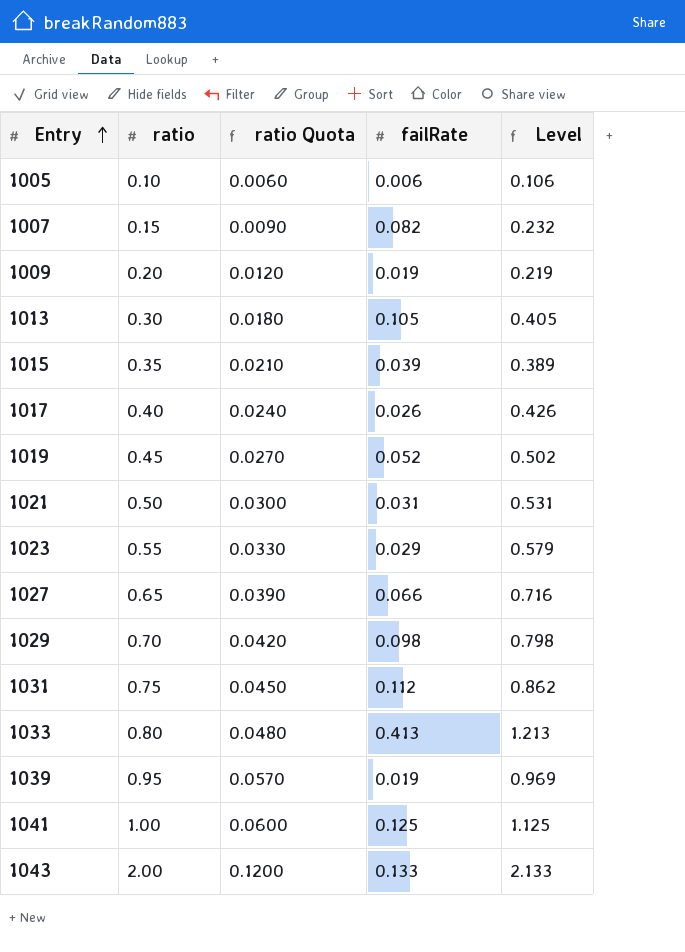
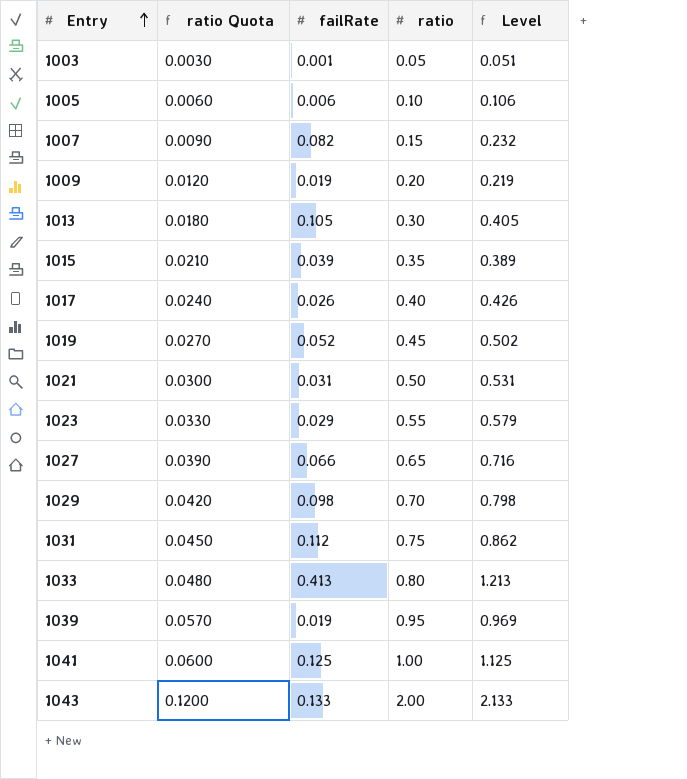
column ratio | position: 2 -> 4
row 1003: none -> 0.0030 | 0.001 | 0.05 | 0.051

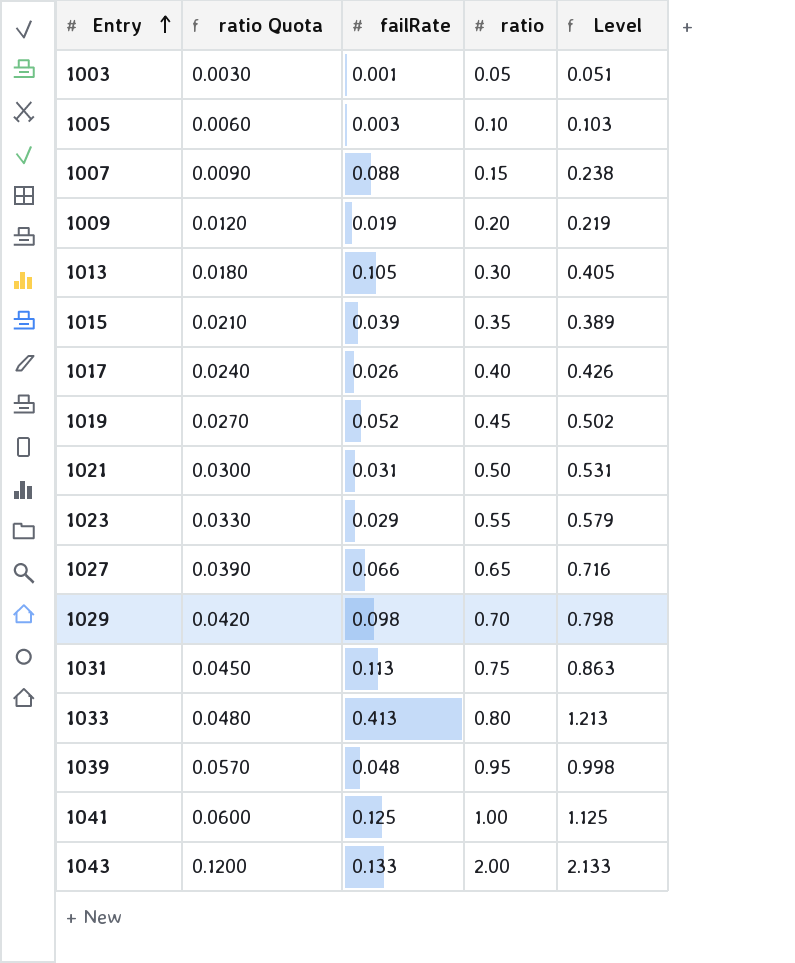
1005 | failRate: 0.006 -> 0.003
1005 | Level: 0.106 -> 0.103
1007 | failRate: 0.082 -> 0.088
1007 | Level: 0.232 -> 0.238
1031 | failRate: 0.112 -> 0.113
1031 | Level: 0.862 -> 0.863
1039 | failRate: 0.019 -> 0.048
1039 | Level: 0.969 -> 0.998

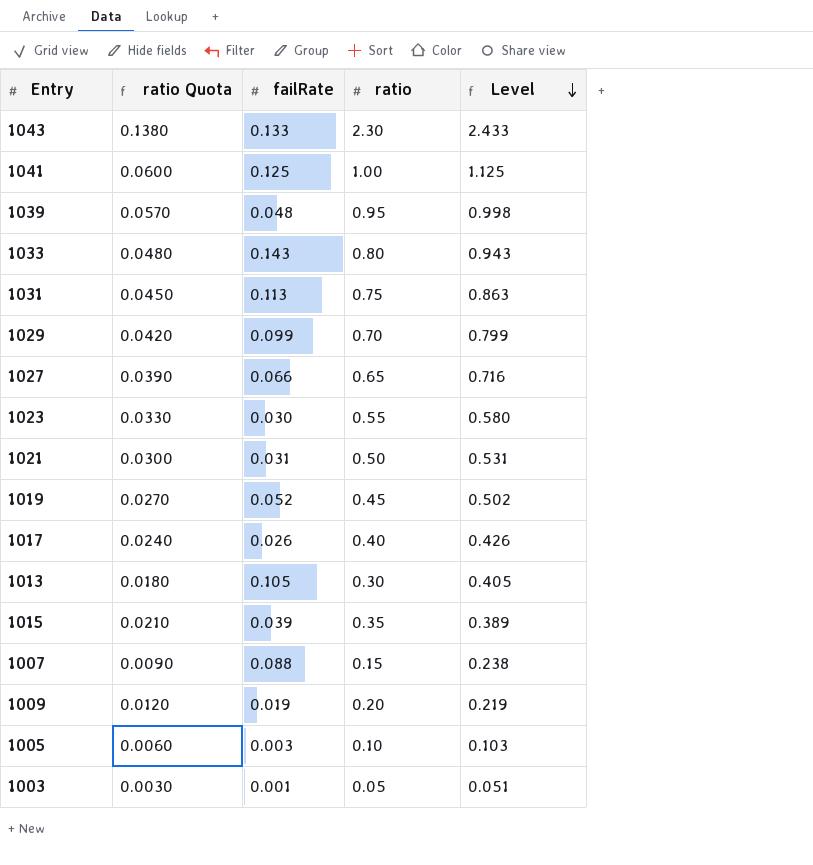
row order: Entry ascending -> Level descending
1043 | ratio Quota: 0.1200 -> 0.1380
1043 | ratio: 2.00 -> 2.30
1043 | Level: 2.133 -> 2.433
1033 | failRate: 0.413 -> 0.143
1033 | Level: 1.213 -> 0.943
1029 | failRate: 0.098 -> 0.099
1029 | Level: 0.798 -> 0.799
1023 | failRate: 0.029 -> 0.030
1023 | Level: 0.579 -> 0.580

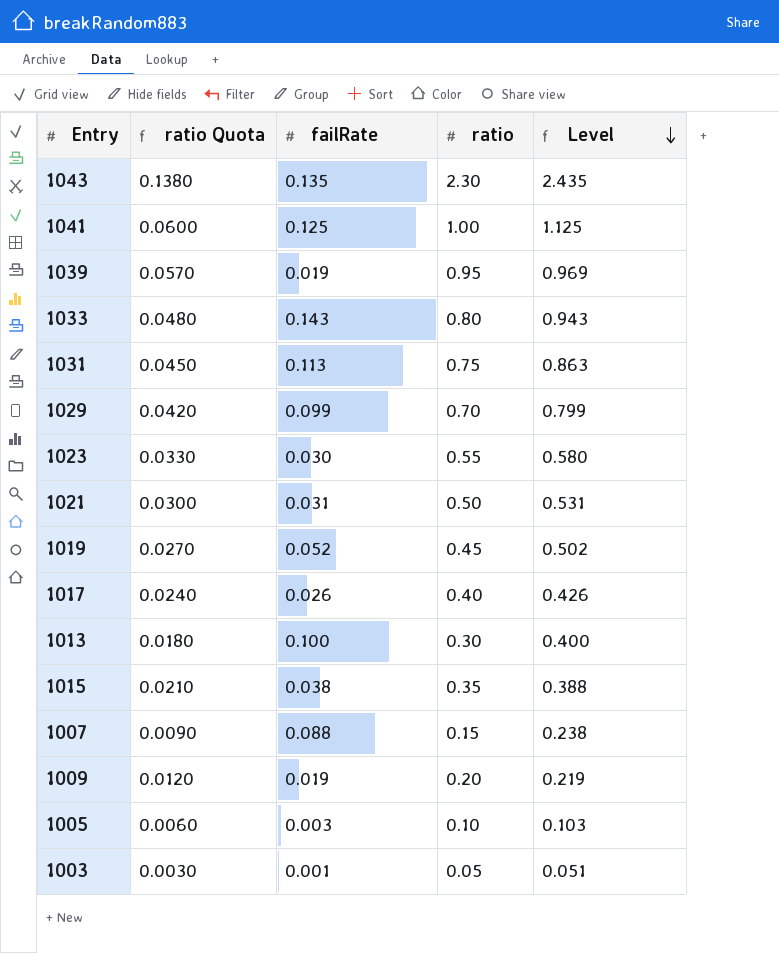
row 1027: 0.0390 | 0.066 | 0.65 | 0.716 -> none
1043 | failRate: 0.133 -> 0.135
1043 | Level: 2.433 -> 2.435
1039 | failRate: 0.048 -> 0.019
1039 | Level: 0.998 -> 0.969
1013 | failRate: 0.105 -> 0.100
1013 | Level: 0.405 -> 0.400
1015 | failRate: 0.039 -> 0.038
1015 | Level: 0.389 -> 0.388

